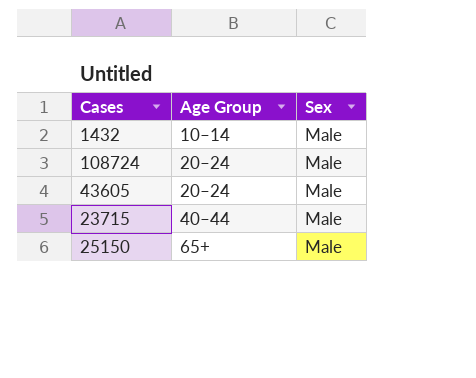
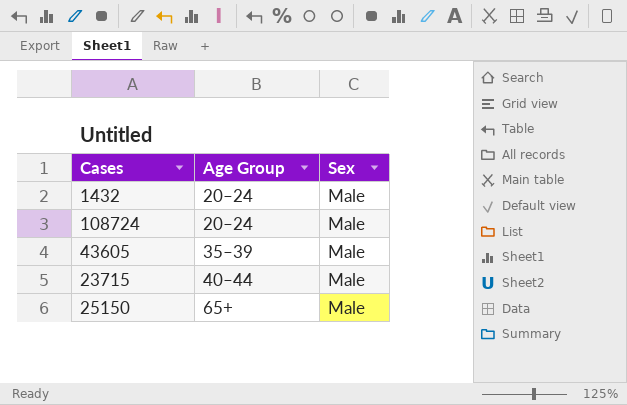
1432 | Age Group: 10–14 -> 20–24
43605 | Age Group: 20–24 -> 35–39

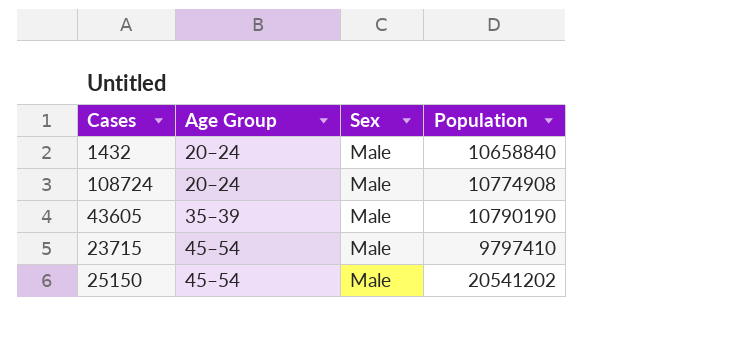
column Population | position: none -> 4
23715 | Age Group: 40–44 -> 45–54
25150 | Age Group: 65+ -> 45–54

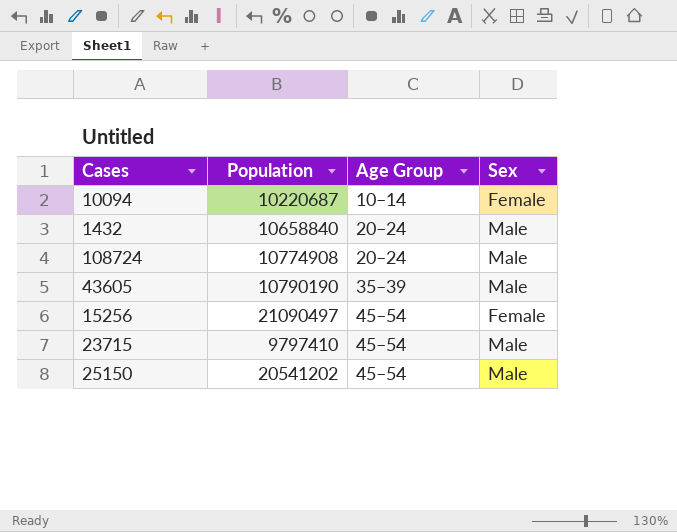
column Population | position: 4 -> 2
row 10094: none -> 10220687 | 10–14 | Female
row 15256: none -> 21090497 | 45–54 | Female

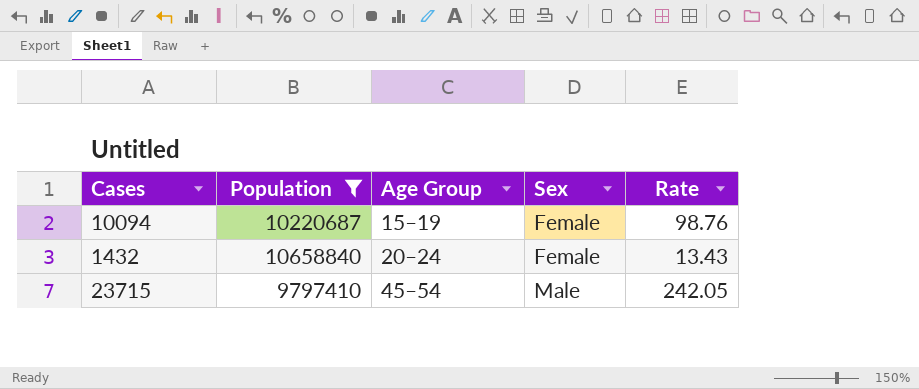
filter: none -> Population <= 10658840
column Rate | position: none -> 5
10094 | Age Group: 10–14 -> 15–19
1432 | Sex: Male -> Female

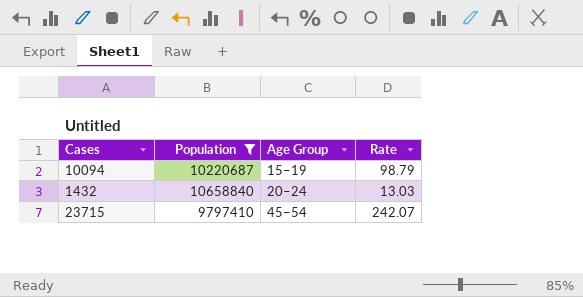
column Sex | position: 4 -> none
10094 | Rate: 98.76 -> 98.79
1432 | Rate: 13.43 -> 13.03
23715 | Rate: 242.05 -> 242.07

